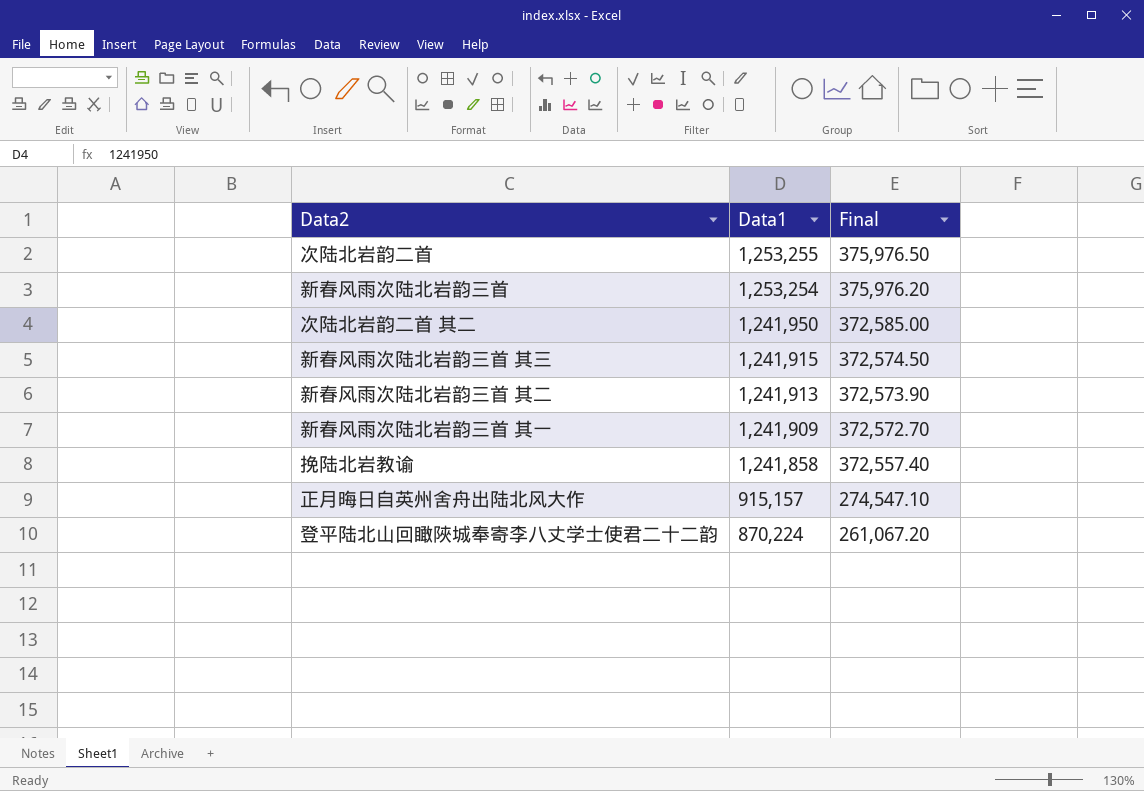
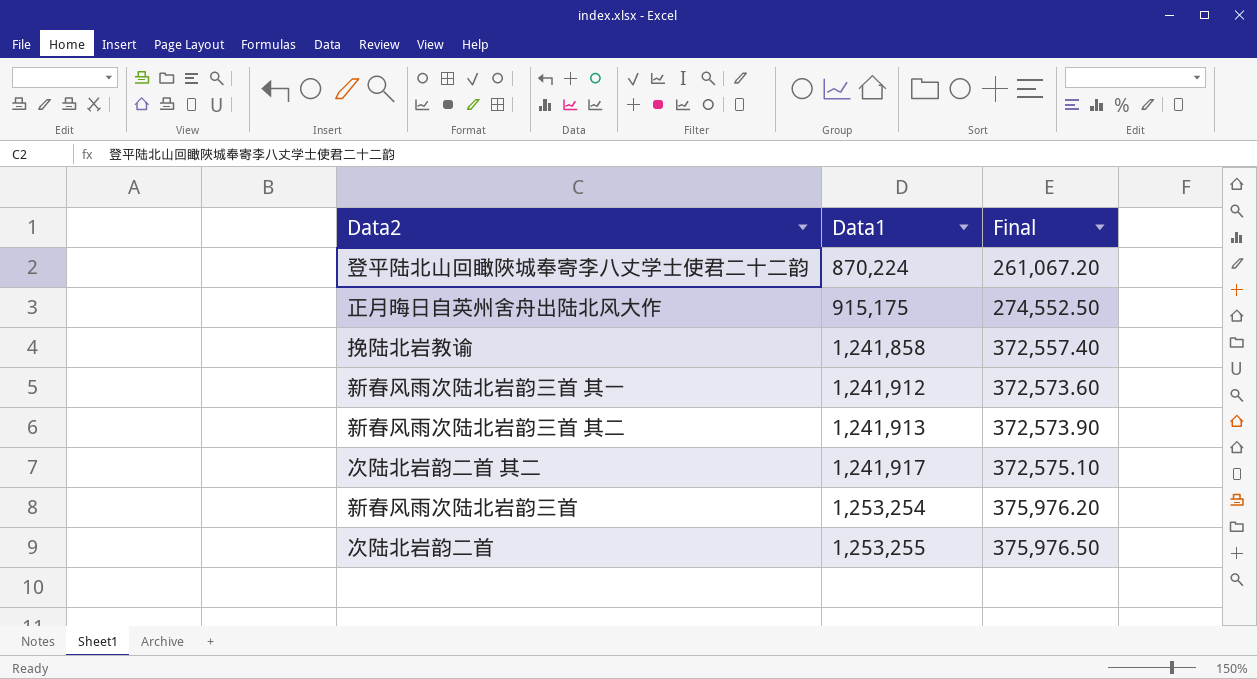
row order: Data1 descending -> Data1 ascending
row 新春风雨次陆北岩韵三首 其三: 1,241,915 | 372,574.50 -> none
正月晦日自英州舍舟出陆北风大作 | Data1: 915,157 -> 915,175
正月晦日自英州舍舟出陆北风大作 | Final: 274,547.10 -> 274,552.50
新春风雨次陆北岩韵三首 其一 | Data1: 1,241,909 -> 1,241,912
新春风雨次陆北岩韵三首 其一 | Final: 372,572.70 -> 372,573.60
次陆北岩韵二首 其二 | Data1: 1,241,950 -> 1,241,917
次陆北岩韵二首 其二 | Final: 372,585.00 -> 372,575.10

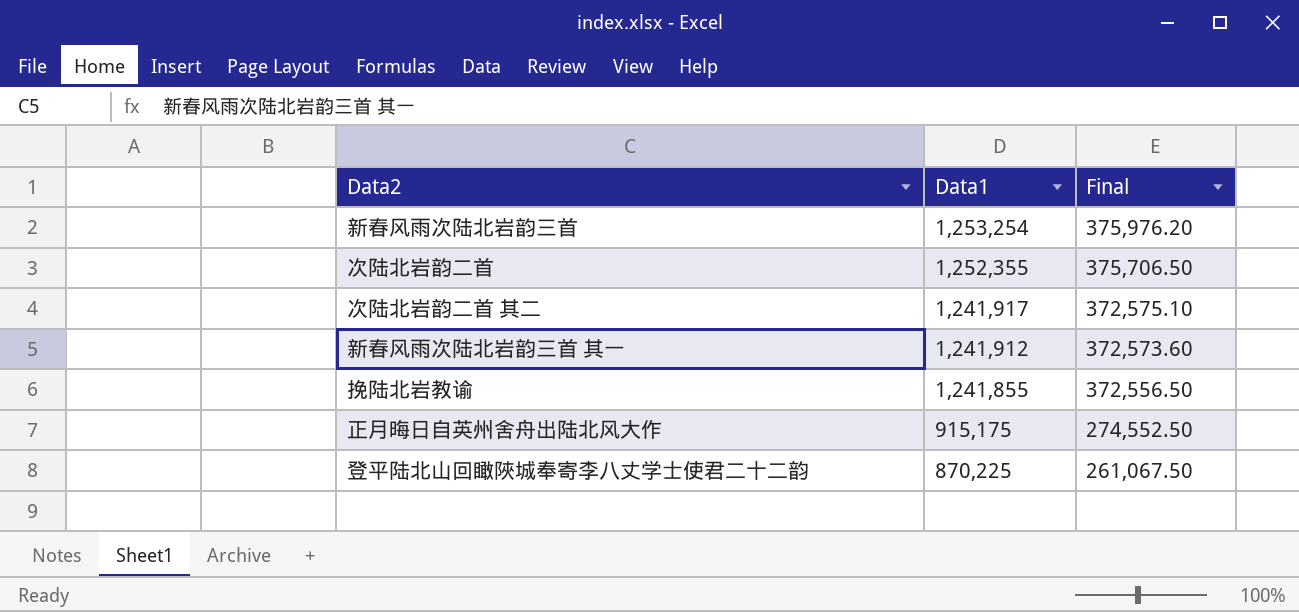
row order: Data1 ascending -> Data1 descending
row 新春风雨次陆北岩韵三首 其二: 1,241,913 | 372,573.90 -> none
次陆北岩韵二首 | Data1: 1,253,255 -> 1,252,355
次陆北岩韵二首 | Final: 375,976.50 -> 375,706.50
挽陆北岩教谕 | Data1: 1,241,858 -> 1,241,855
挽陆北岩教谕 | Final: 372,557.40 -> 372,556.50
登平陆北山回瞰陜城奉寄李八丈学士使君二十二韵 | Data1: 870,224 -> 870,225
登平陆北山回瞰陜城奉寄李八丈学士使君二十二韵 | Final: 261,067.20 -> 261,067.50

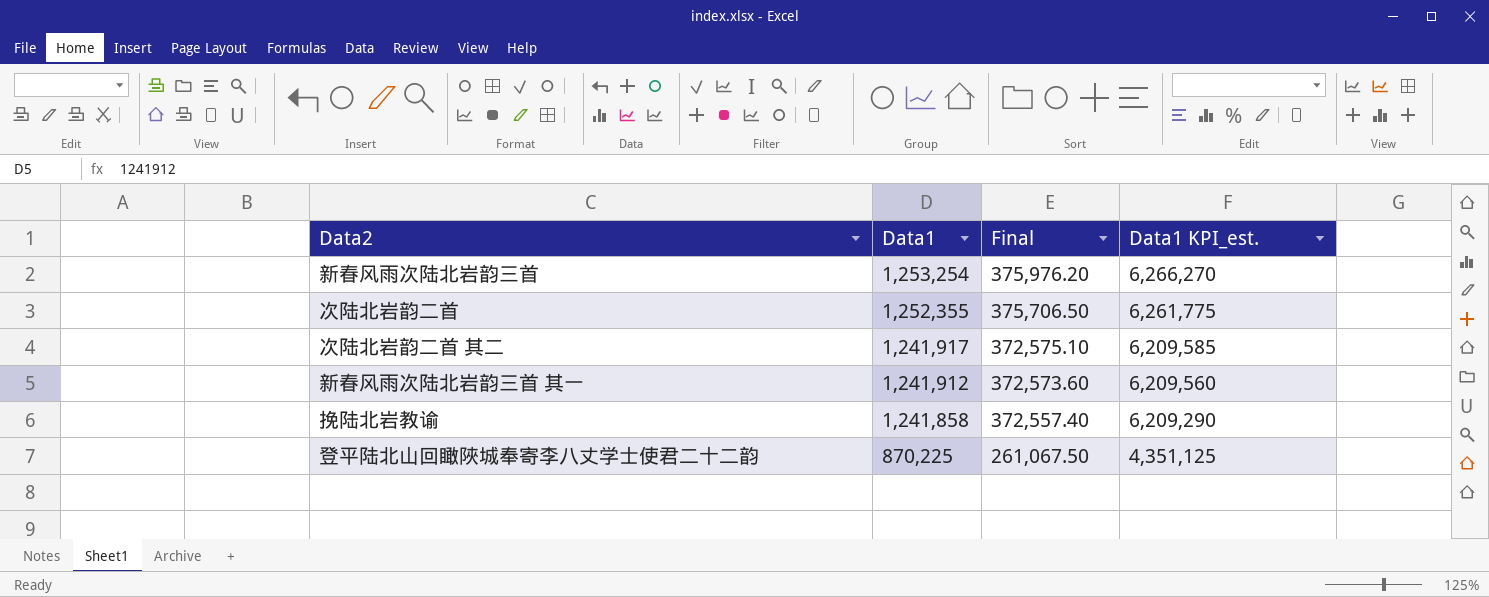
column Data1 KPI_est. | formula: none -> [Data1] * 5
row 正月晦日自英州舍舟出陆北风大作: 915,175 | 274,552.50 -> none
挽陆北岩教谕 | Data1: 1,241,855 -> 1,241,858
挽陆北岩教谕 | Final: 372,556.50 -> 372,557.40

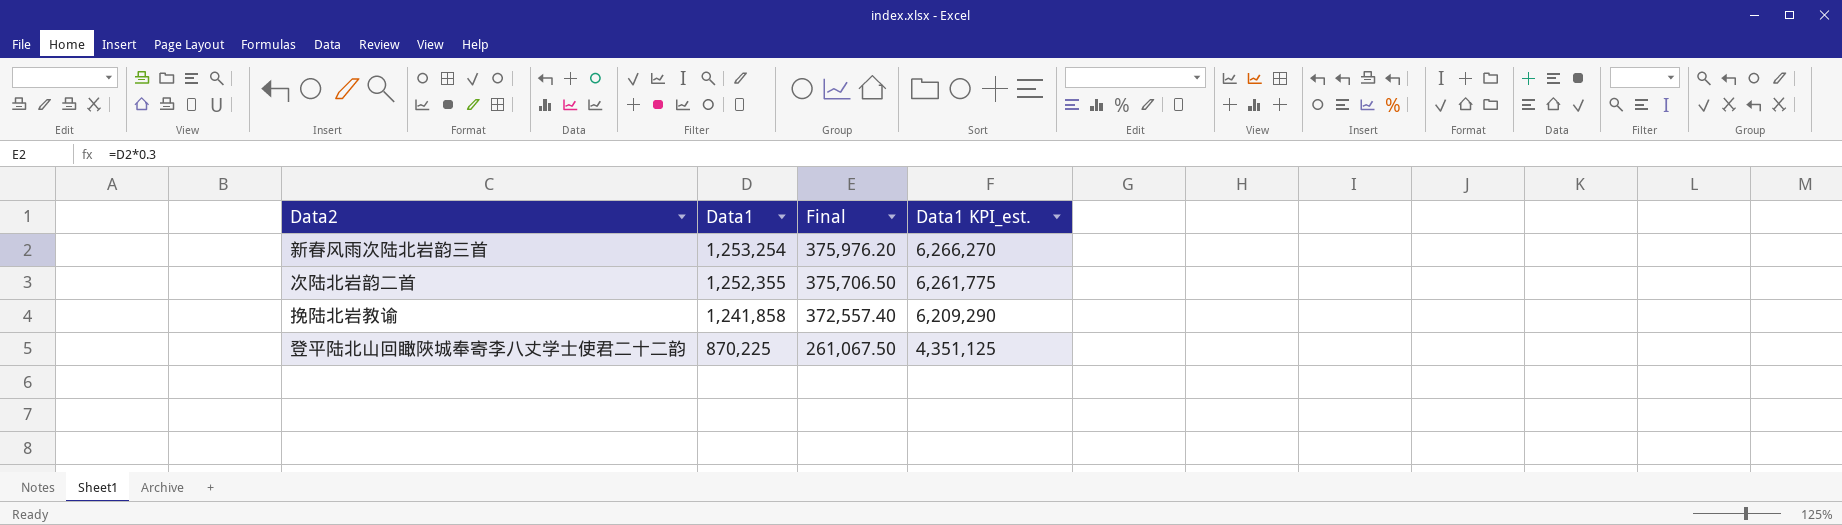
row 次陆北岩韵二首 其二: 1,241,917 | 372,575.10 | 6,209,585 -> none
row 新春风雨次陆北岩韵三首 其一: 1,241,912 | 372,573.60 | 6,209,560 -> none

